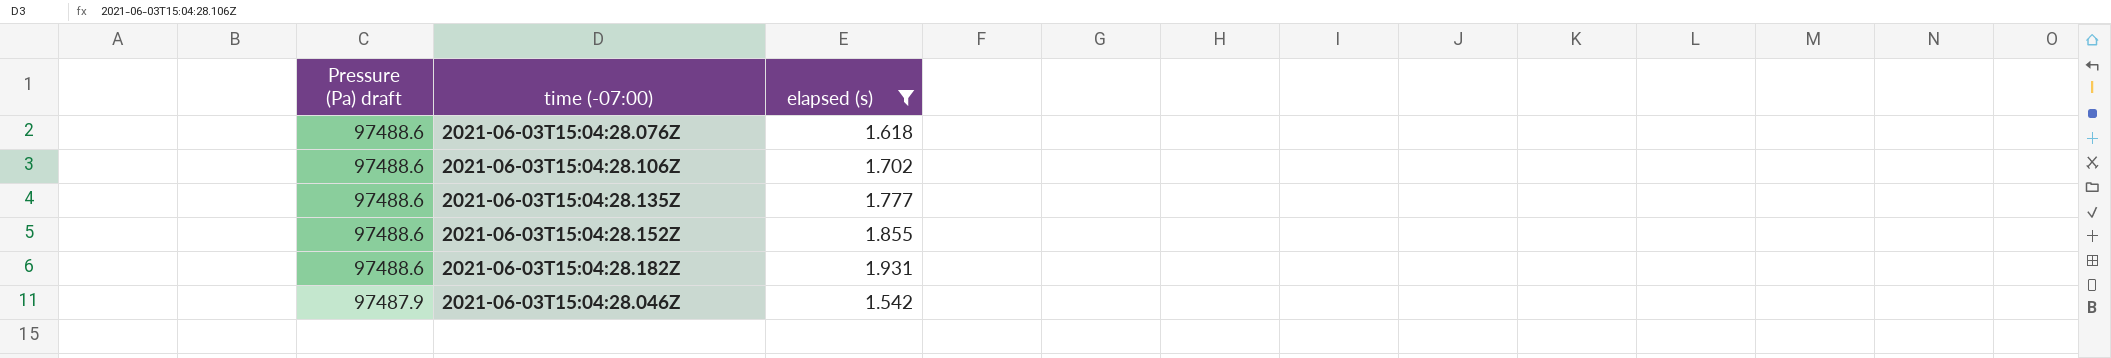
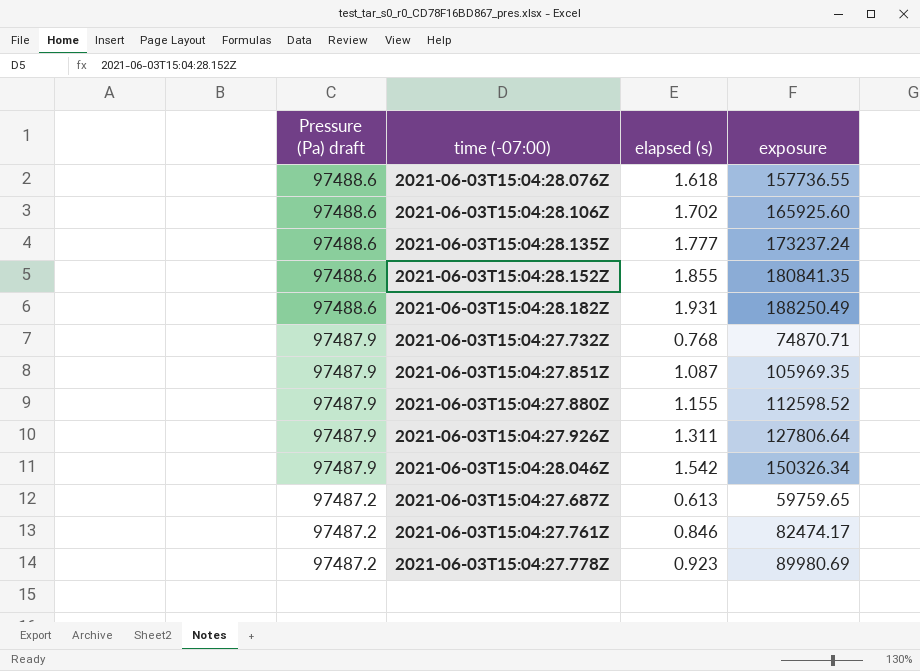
filter: elapsed (s) >= 1.542 -> none
column exposure | formula: none -> [Pressure (Pa) draft] * [elapsed (s)]

